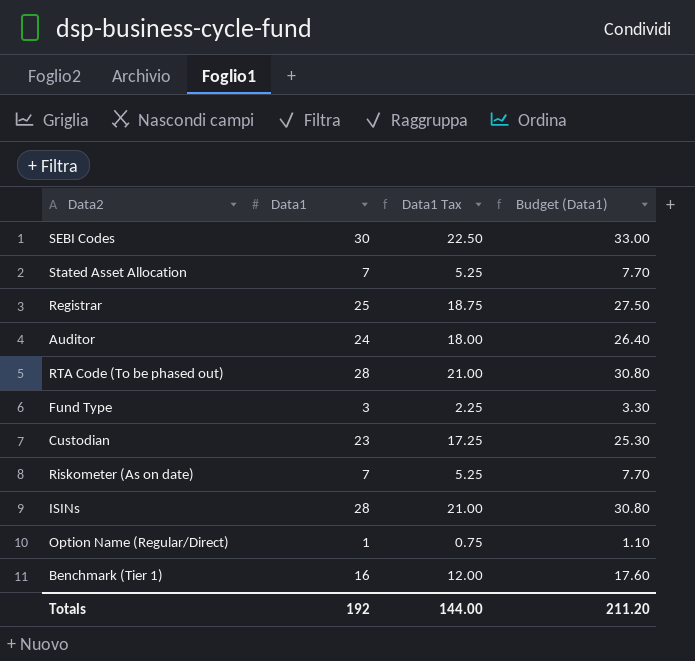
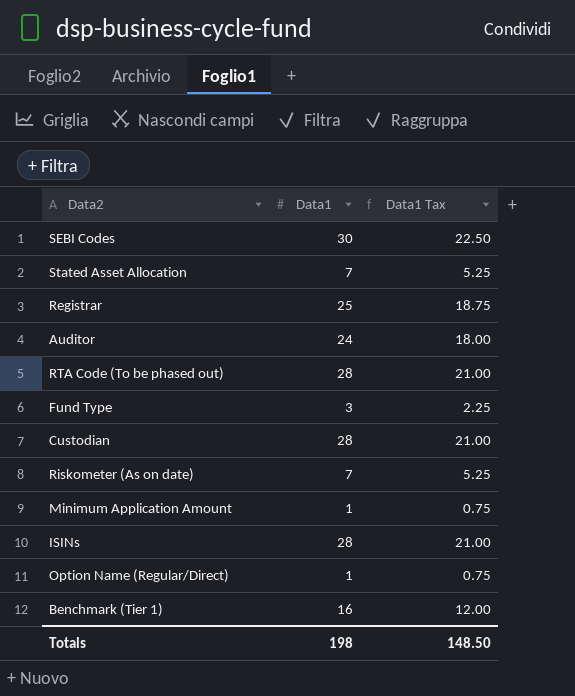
column Budget (Data1) | formula: [Data1] * 1.1 -> none
Custodian | Data1: 23 -> 28
Custodian | Data1 Tax: 17.25 -> 21.00
row Minimum Application Amount: none -> 1 | 0.75
Totals | Data1: 192 -> 198
Totals | Data1 Tax: 144.00 -> 148.50

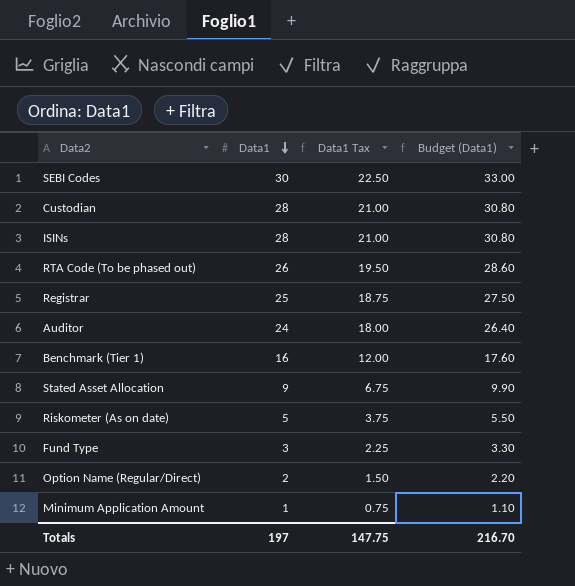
row order: none -> Data1 descending
column Budget (Data1) | formula: none -> [Data1] * 1.1
RTA Code (To be phased out) | Data1: 28 -> 26
RTA Code (To be phased out) | Data1 Tax: 21.00 -> 19.50
Stated Asset Allocation | Data1: 7 -> 9
Stated Asset Allocation | Data1 Tax: 5.25 -> 6.75
Riskometer (As on date) | Data1: 7 -> 5
Riskometer (As on date) | Data1 Tax: 5.25 -> 3.75
Option Name (Regular/Direct) | Data1: 1 -> 2
Option Name (Regular/Direct) | Data1 Tax: 0.75 -> 1.50
Totals | Data1: 198 -> 197
Totals | Data1 Tax: 148.50 -> 147.75

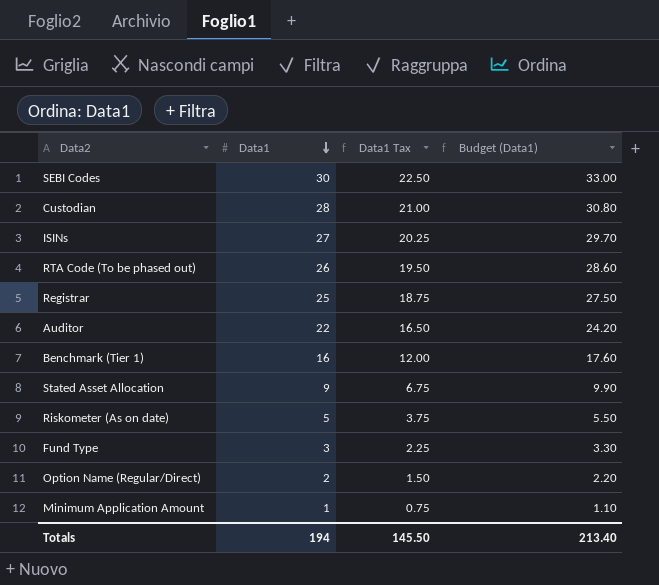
ISINs | Data1: 28 -> 27
ISINs | Data1 Tax: 21.00 -> 20.25
ISINs | Budget (Data1): 30.80 -> 29.70
Auditor | Data1: 24 -> 22
Auditor | Data1 Tax: 18.00 -> 16.50
Auditor | Budget (Data1): 26.40 -> 24.20
Totals | Data1: 197 -> 194
Totals | Data1 Tax: 147.75 -> 145.50
Totals | Budget (Data1): 216.70 -> 213.40

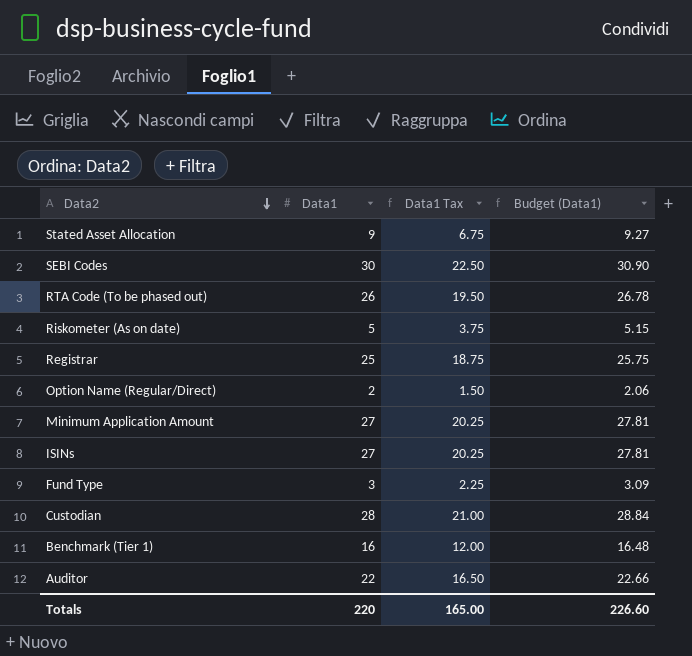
row order: Data1 descending -> Data2 descending
column Budget (Data1) | formula: [Data1] * 1.1 -> [Data1] * 1.03
Minimum Application Amount | Data1: 1 -> 27
Minimum Application Amount | Data1 Tax: 0.75 -> 20.25
Totals | Data1: 194 -> 220
Totals | Data1 Tax: 145.50 -> 165.00
Totals | Budget (Data1): 213.40 -> 226.60

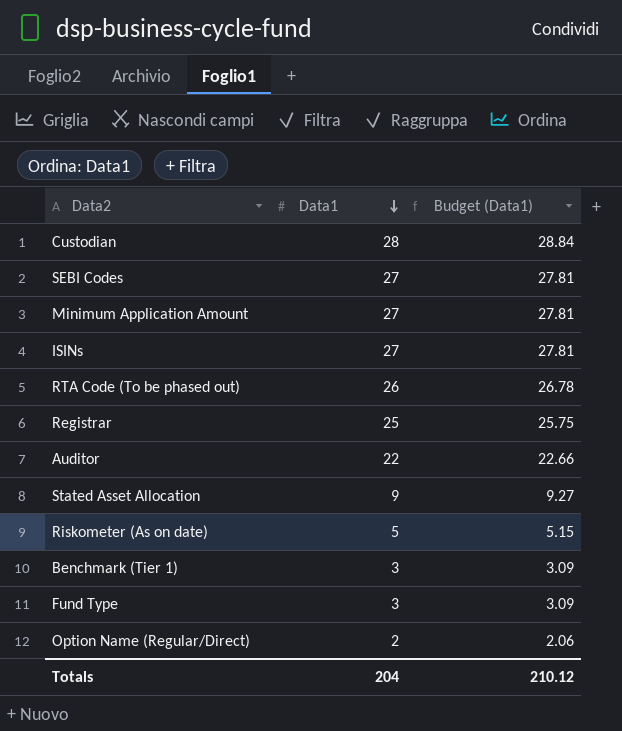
row order: Data2 descending -> Data1 descending
column Data1 Tax | formula: [Data1] * 0.75 -> none
SEBI Codes | Data1: 30 -> 27
SEBI Codes | Budget (Data1): 30.90 -> 27.81
Benchmark (Tier 1) | Data1: 16 -> 3
Benchmark (Tier 1) | Budget (Data1): 16.48 -> 3.09
Totals | Data1: 220 -> 204
Totals | Budget (Data1): 226.60 -> 210.12

